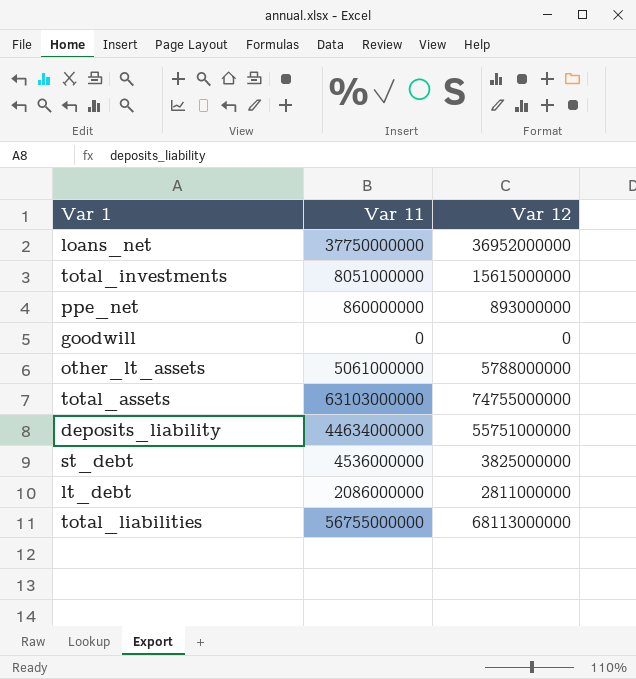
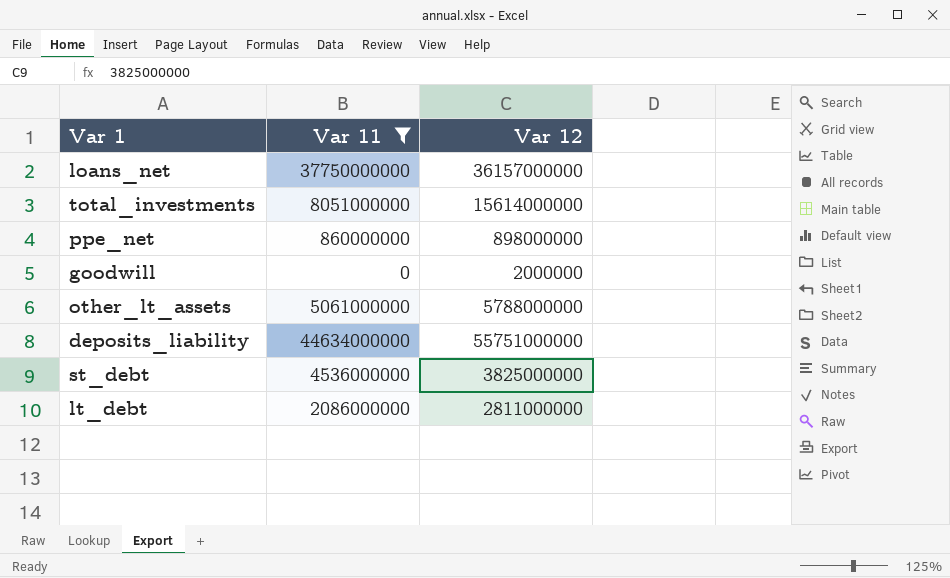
filter: none -> Var 11 <= 44634000000
loans_net | Var 12: 36952000000 -> 36157000000
total_investments | Var 12: 15615000000 -> 15614000000
ppe_net | Var 12: 893000000 -> 898000000
goodwill | Var 12: 0 -> 2000000

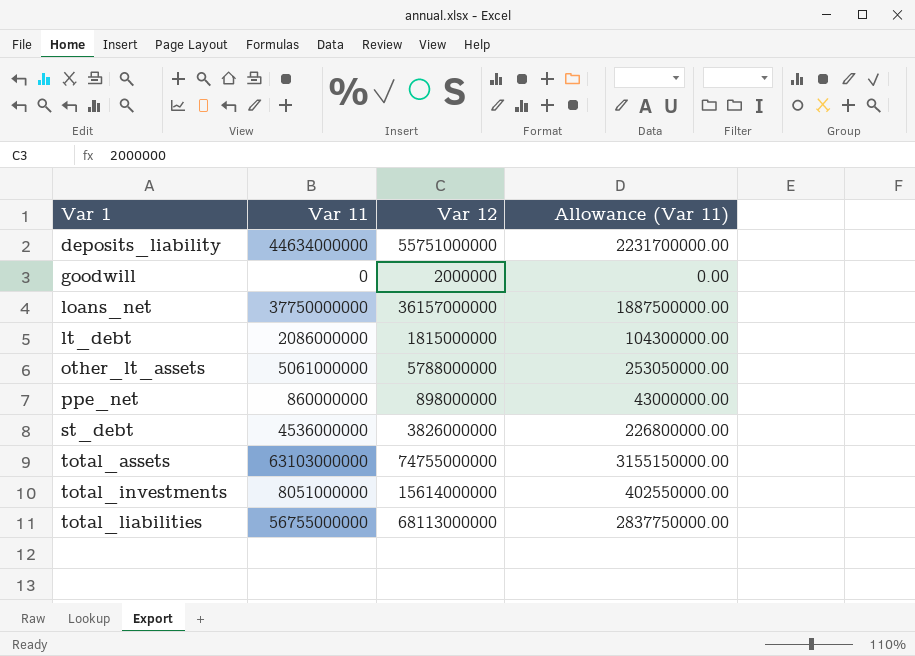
filter: Var 11 <= 44634000000 -> none
row order: none -> Var 1 ascending
column Allowance (Var 11) | formula: none -> [Var 11] * 0.05
lt_debt | Var 12: 2811000000 -> 1815000000
st_debt | Var 12: 3825000000 -> 3826000000

